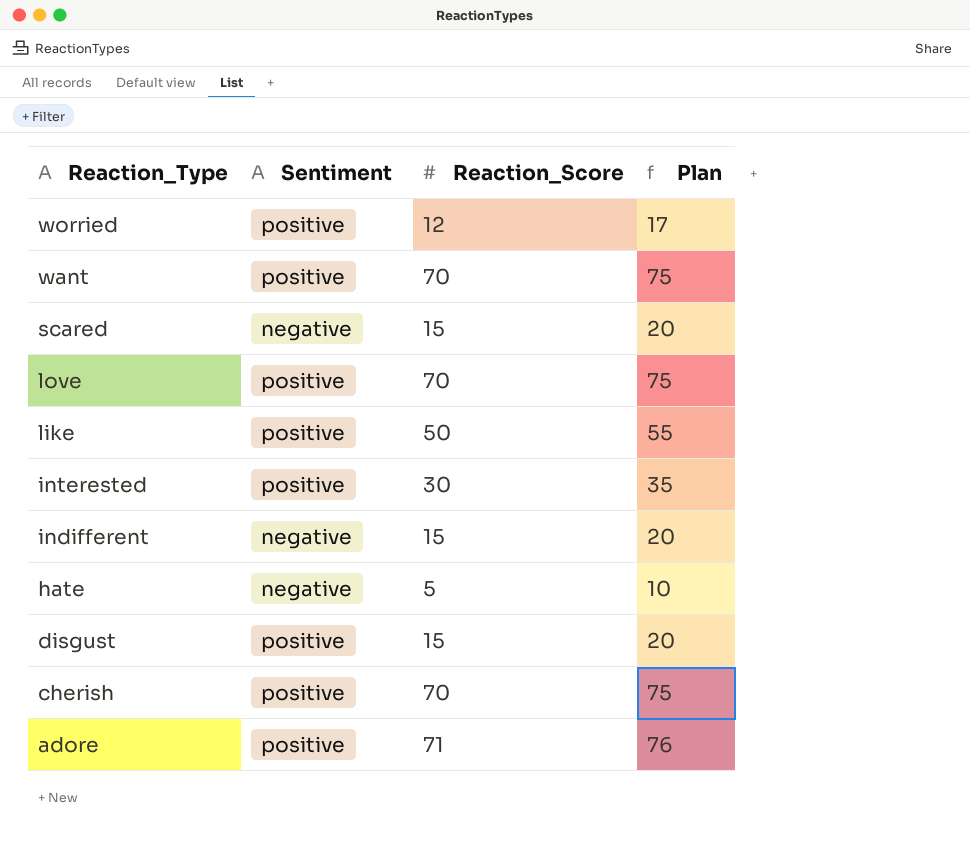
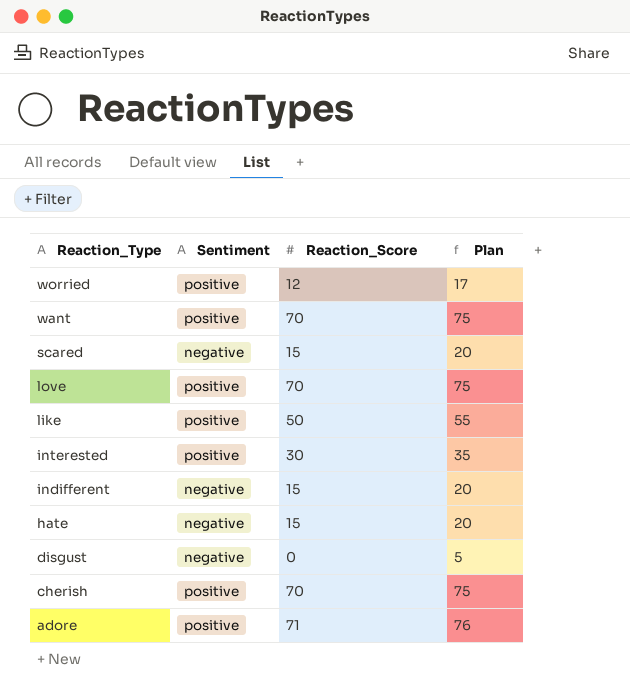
hate | Reaction_Score: 5 -> 15
hate | Plan: 10 -> 20
disgust | Sentiment: positive -> negative
disgust | Reaction_Score: 15 -> 0
disgust | Plan: 20 -> 5

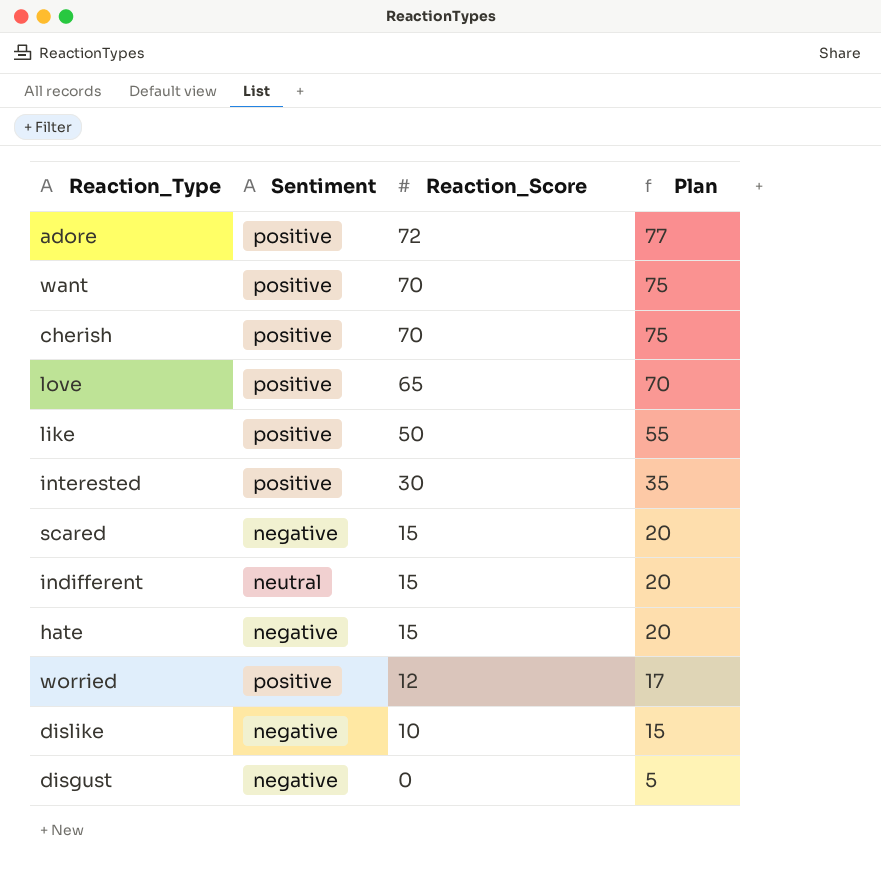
row order: Reaction_Type descending -> Reaction_Score descending
adore | Reaction_Score: 71 -> 72
adore | Plan: 76 -> 77
love | Reaction_Score: 70 -> 65
love | Plan: 75 -> 70
indifferent | Sentiment: negative -> neutral
row dislike: none -> negative | 10 | 15

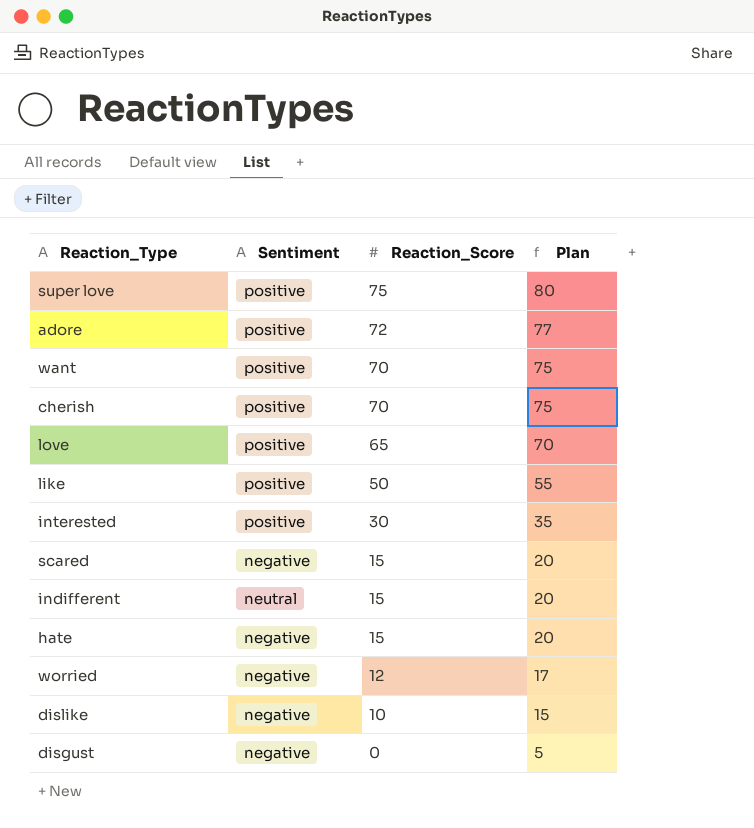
row super love: none -> positive | 75 | 80
worried | Sentiment: positive -> negative

